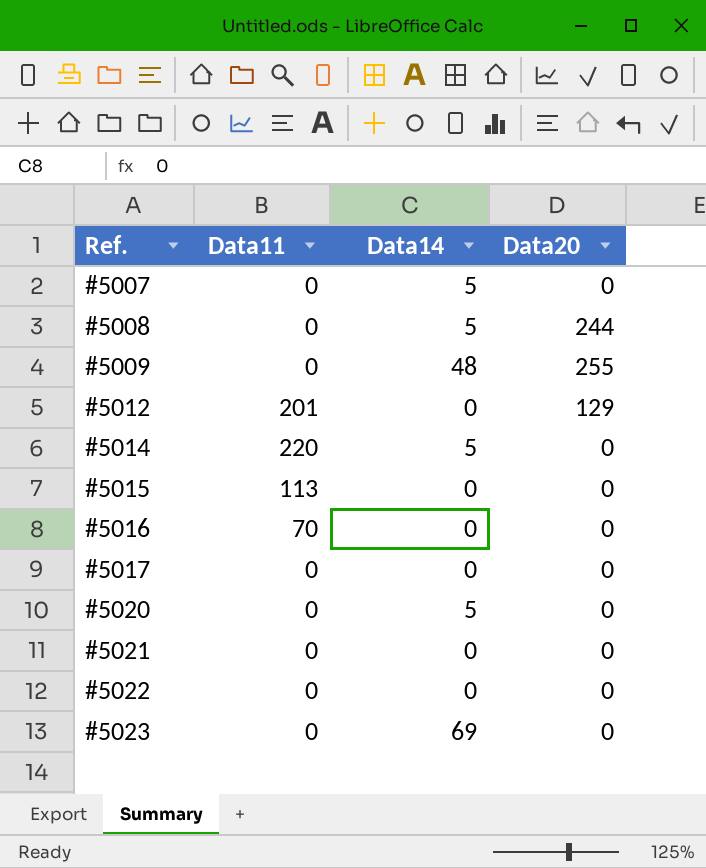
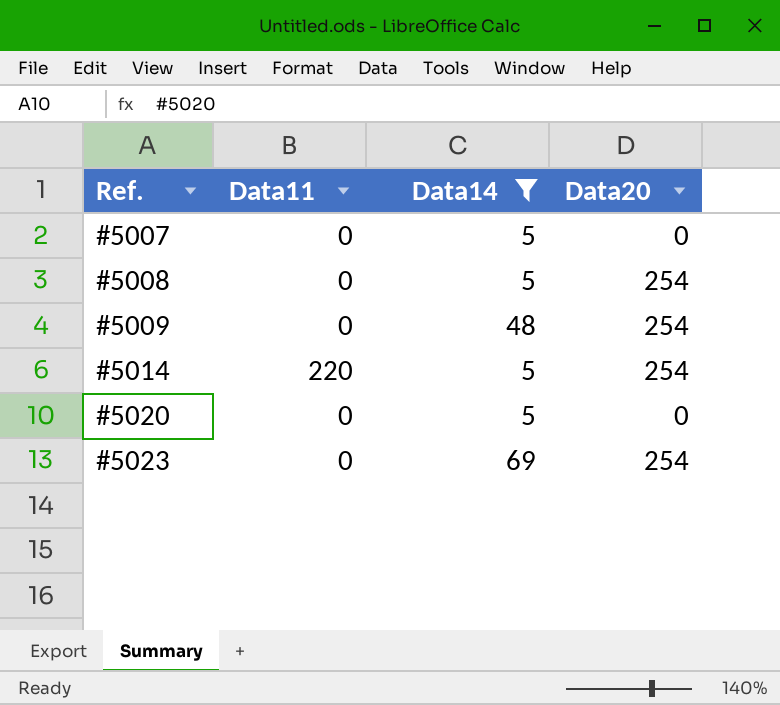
filter: none -> Data14 != 0
#5008 | Data20: 244 -> 254
#5009 | Data20: 255 -> 254
#5014 | Data20: 0 -> 254
#5023 | Data20: 0 -> 254

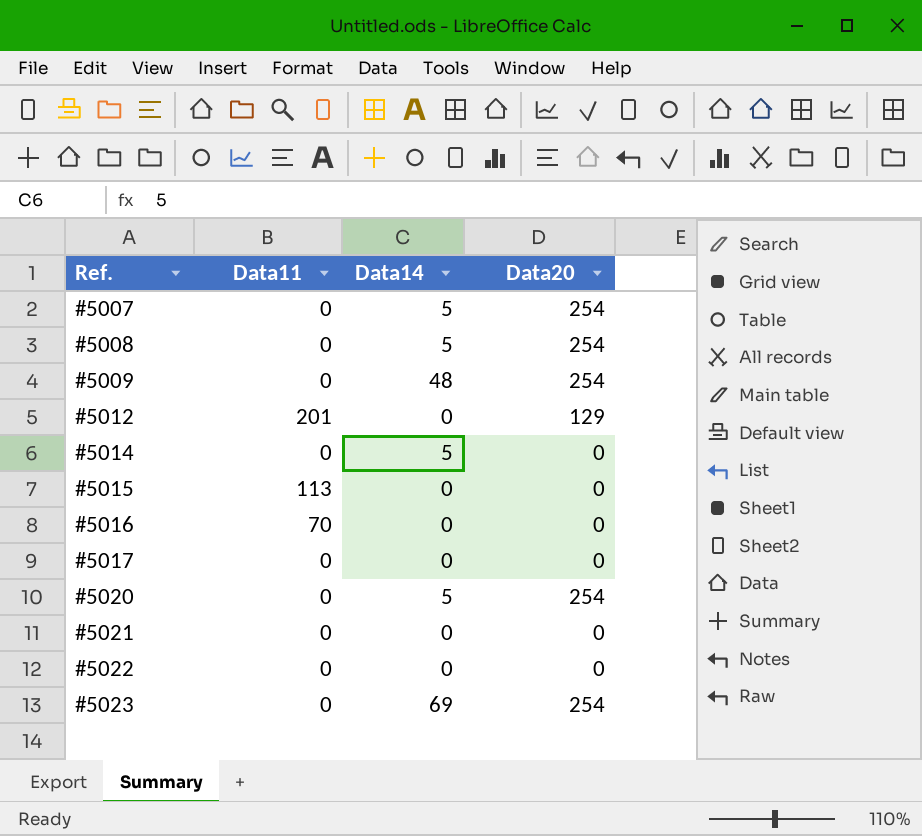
filter: Data14 != 0 -> none
#5007 | Data20: 0 -> 254
#5014 | Data11: 220 -> 0
#5014 | Data20: 254 -> 0
#5020 | Data20: 0 -> 254

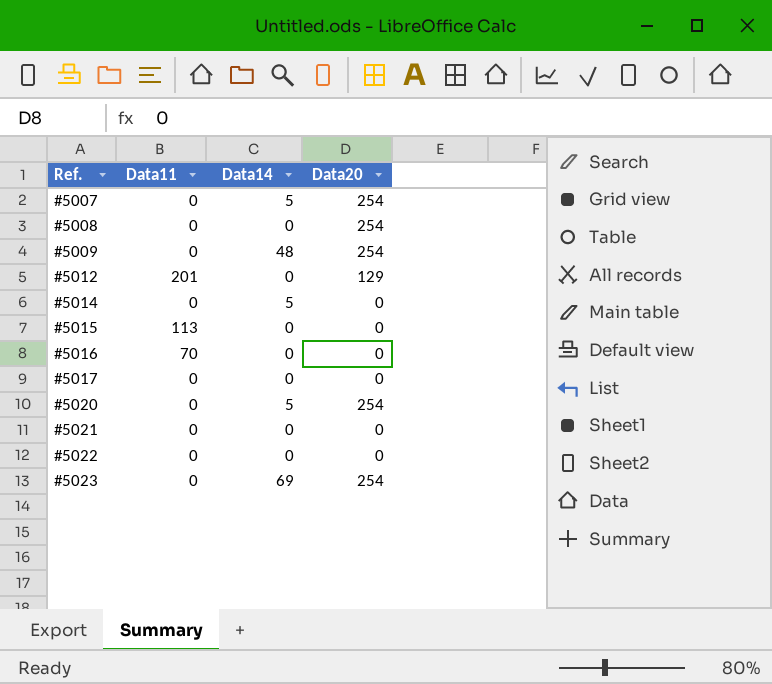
#5008 | Data14: 5 -> 0

